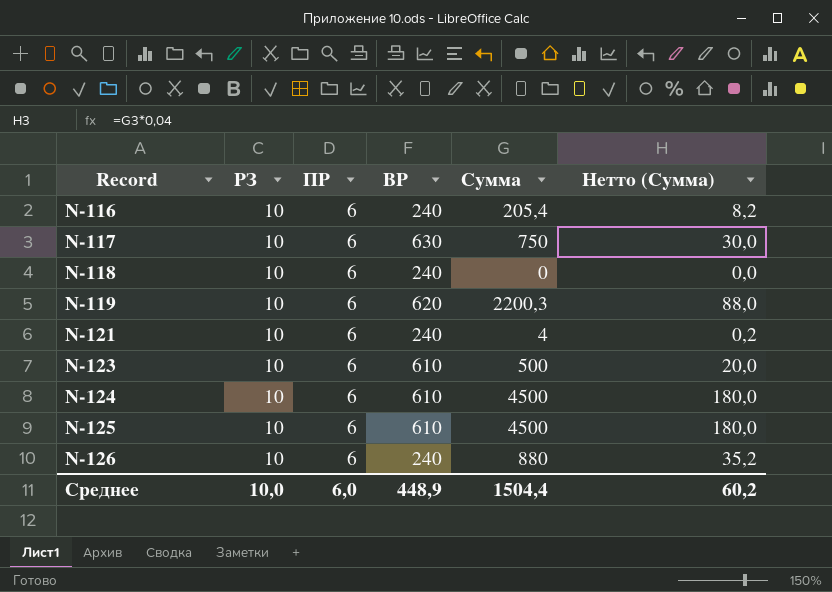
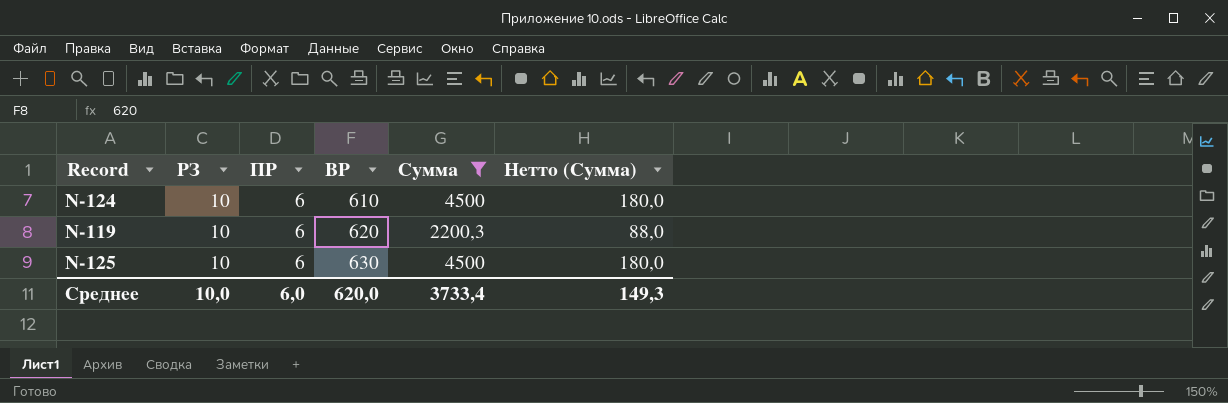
filter: none -> Сумма >= 2200,3
row order: Record ascending -> ВР ascending
N-125 | ВР: 610 -> 630
Среднее | ВР: 448,9 -> 620,0
Среднее | Сумма: 1504,4 -> 3733,4
Среднее | Нетто (Сумма): 60,2 -> 149,3

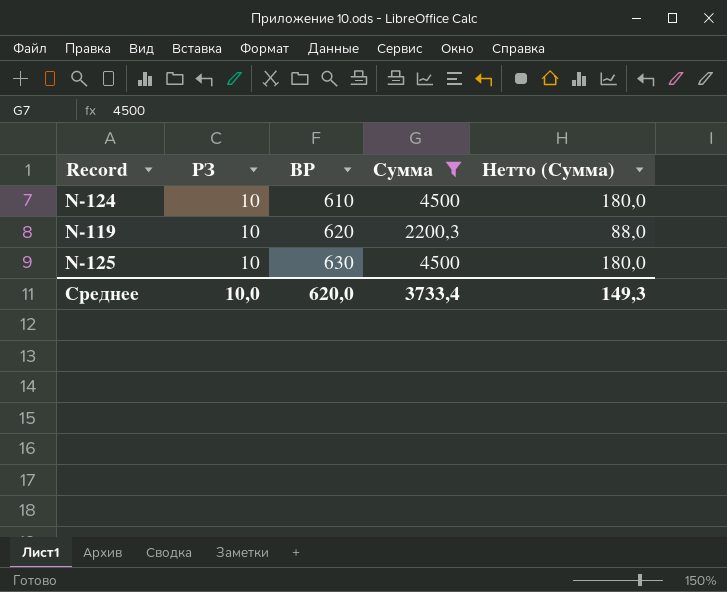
column ПР | position: 3 -> none

